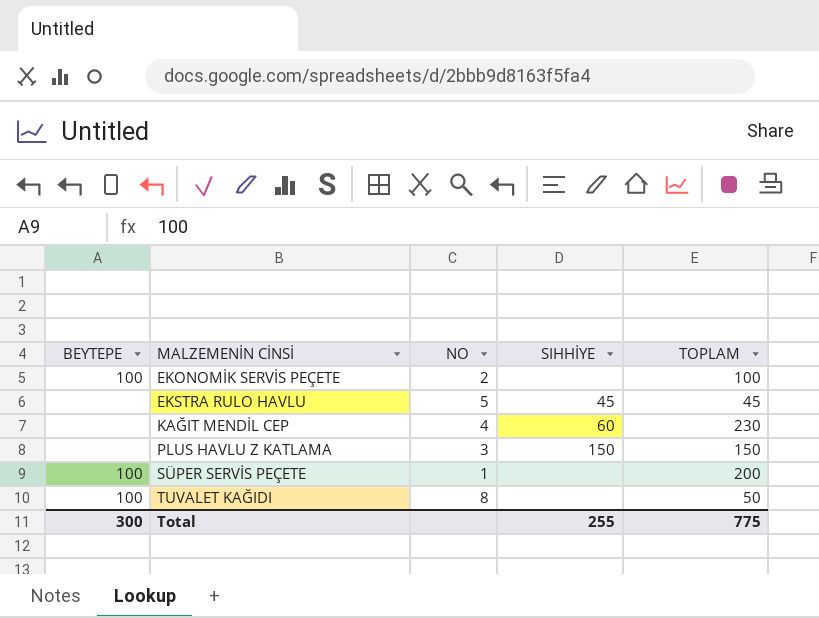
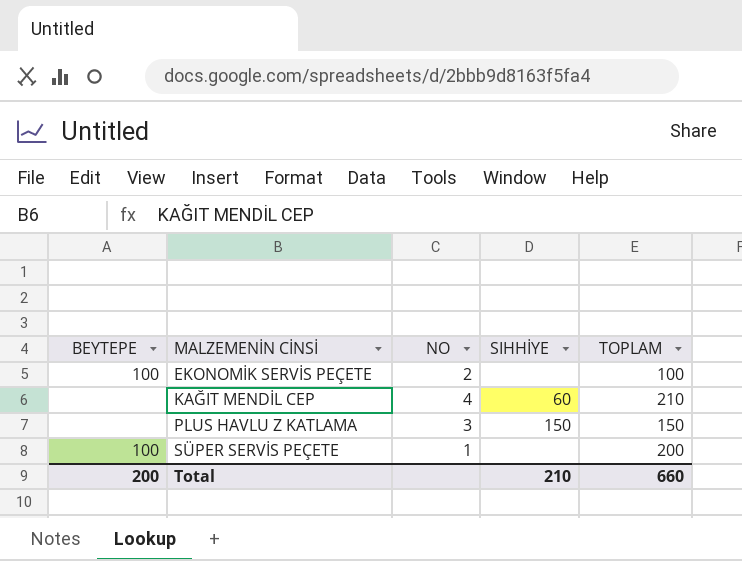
row EKSTRA RULO HAVLU: none | 5 | 45 | 45 -> none
row TUVALET KAĞIDI: 100 | 8 | none | 50 -> none
KAĞIT MENDİL CEP | TOPLAM: 230 -> 210
Total | BEYTEPE: 300 -> 200
Total | SIHHİYE: 255 -> 210
Total | TOPLAM: 775 -> 660

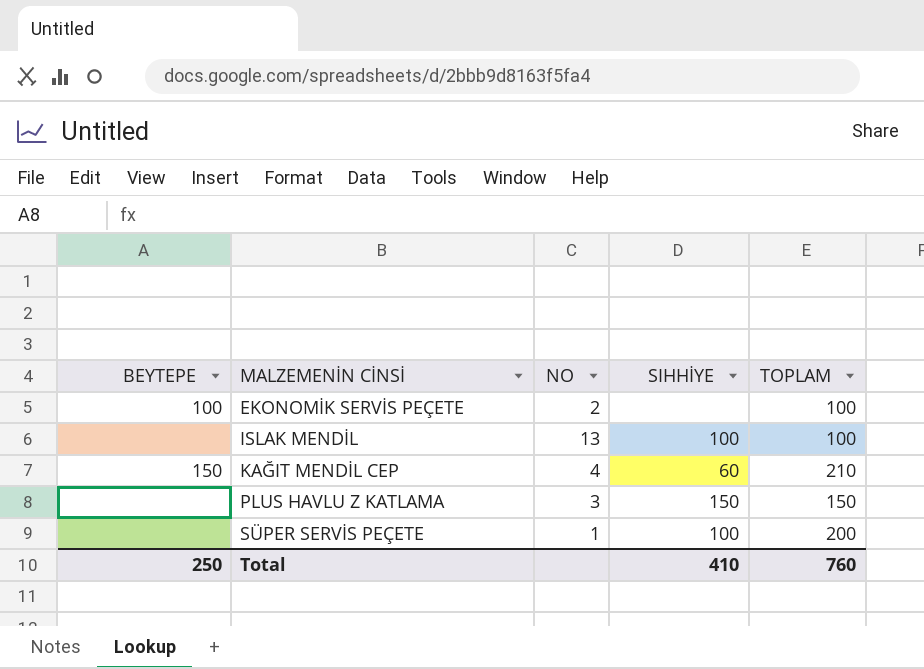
row ISLAK MENDİL: none -> none | 13 | 100 | 100
KAĞIT MENDİL CEP | BEYTEPE: none -> 150
SÜPER SERVİS PEÇETE | BEYTEPE: 100 -> none
SÜPER SERVİS PEÇETE | SIHHİYE: none -> 100
Total | BEYTEPE: 200 -> 250
Total | SIHHİYE: 210 -> 410
Total | TOPLAM: 660 -> 760

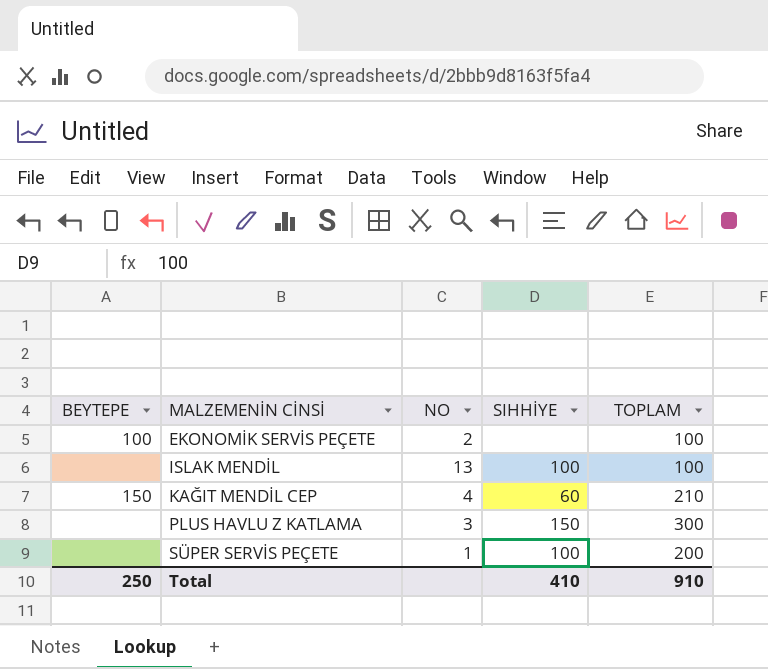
PLUS HAVLU Z KATLAMA | TOPLAM: 150 -> 300
Total | TOPLAM: 760 -> 910

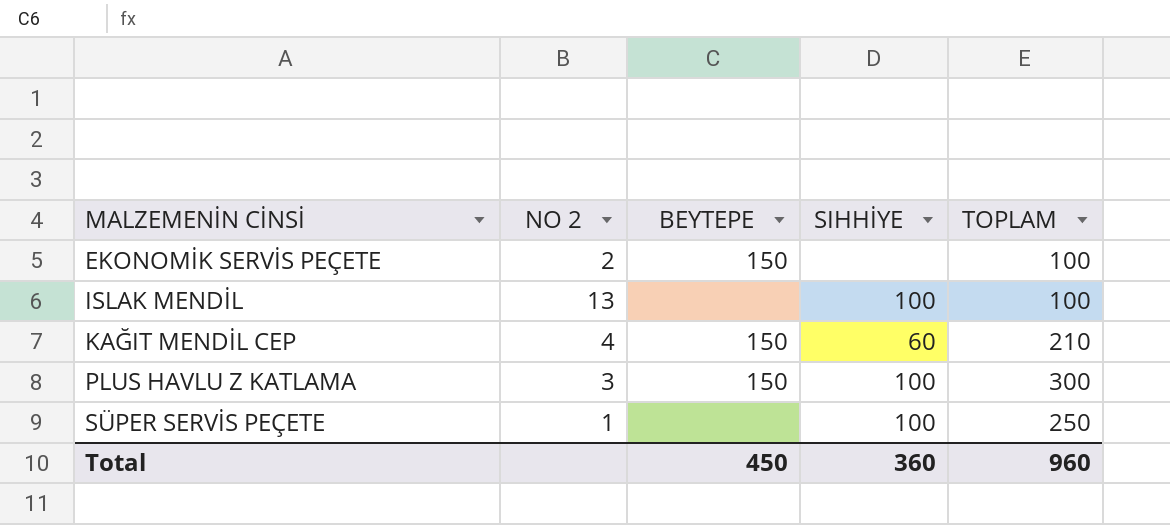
column name: NO -> NO 2
column BEYTEPE | position: 1 -> 3
EKONOMİK SERVİS PEÇETE | BEYTEPE: 100 -> 150
PLUS HAVLU Z KATLAMA | BEYTEPE: none -> 150
PLUS HAVLU Z KATLAMA | SIHHİYE: 150 -> 100
SÜPER SERVİS PEÇETE | TOPLAM: 200 -> 250
Total | BEYTEPE: 250 -> 450
Total | SIHHİYE: 410 -> 360
Total | TOPLAM: 910 -> 960

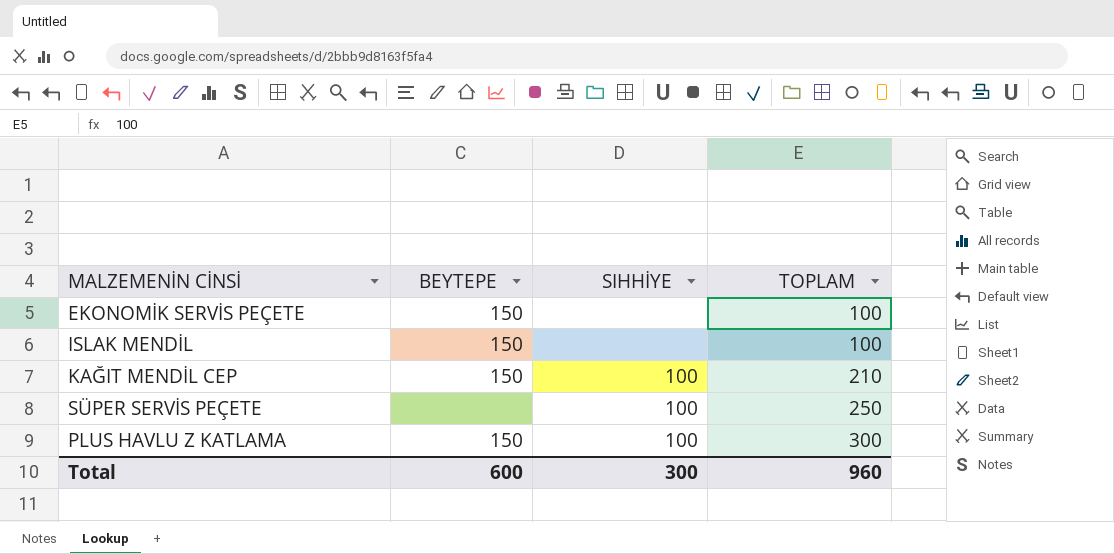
row order: MALZEMENİN CİNSİ ascending -> TOPLAM ascending
column NO 2 | position: 2 -> none
ISLAK MENDİL | BEYTEPE: none -> 150
ISLAK MENDİL | SIHHİYE: 100 -> none
KAĞIT MENDİL CEP | SIHHİYE: 60 -> 100
Total | BEYTEPE: 450 -> 600
Total | SIHHİYE: 360 -> 300

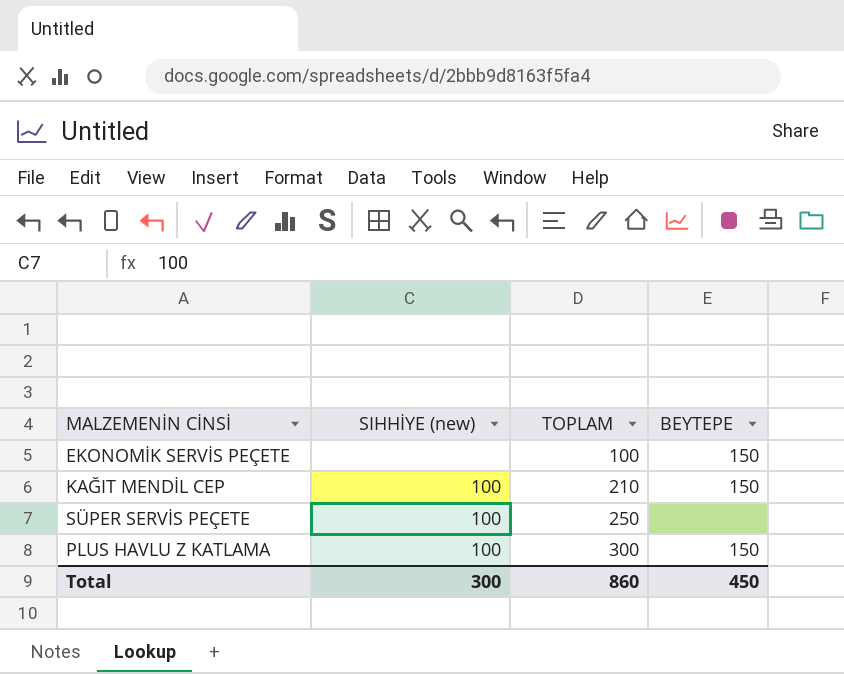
column name: SIHHİYE -> SIHHİYE (new)
column BEYTEPE | position: 2 -> 4
row ISLAK MENDİL: 150 | none | 100 -> none
Total | TOPLAM: 960 -> 860
Total | BEYTEPE: 600 -> 450

